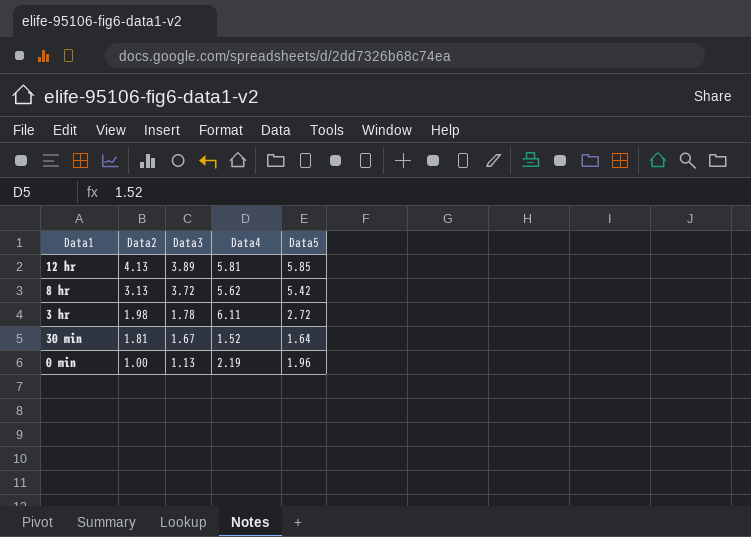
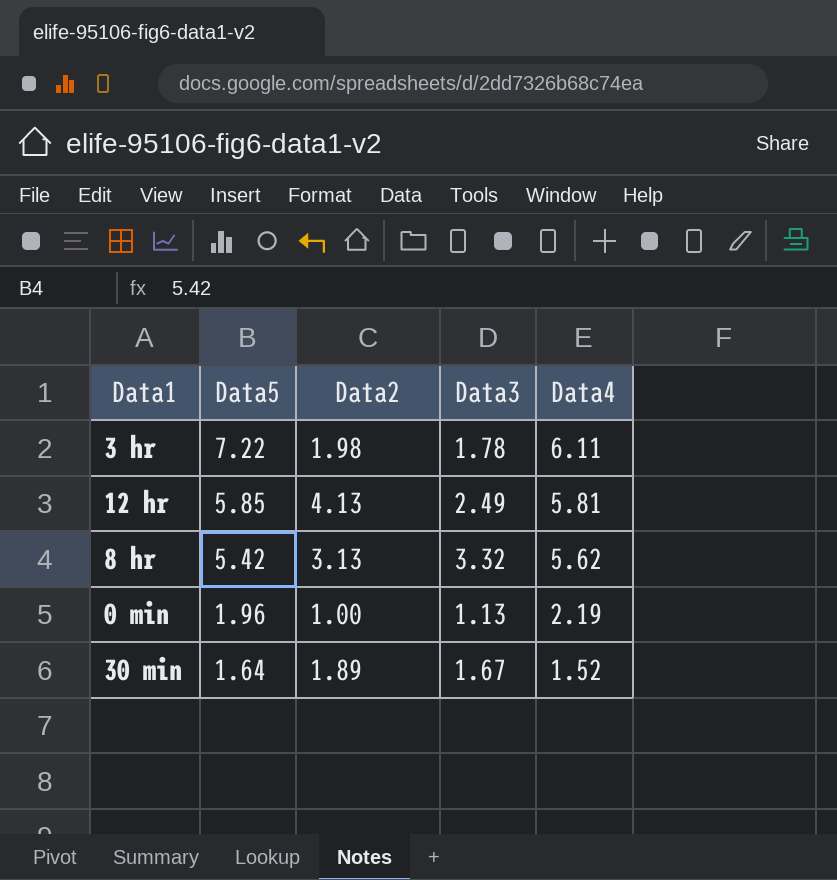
row order: Data2 descending -> Data5 descending
column Data5 | position: 5 -> 2
3 hr | Data5: 2.72 -> 7.22
12 hr | Data3: 3.89 -> 2.49
8 hr | Data3: 3.72 -> 3.32
30 min | Data2: 1.81 -> 1.89

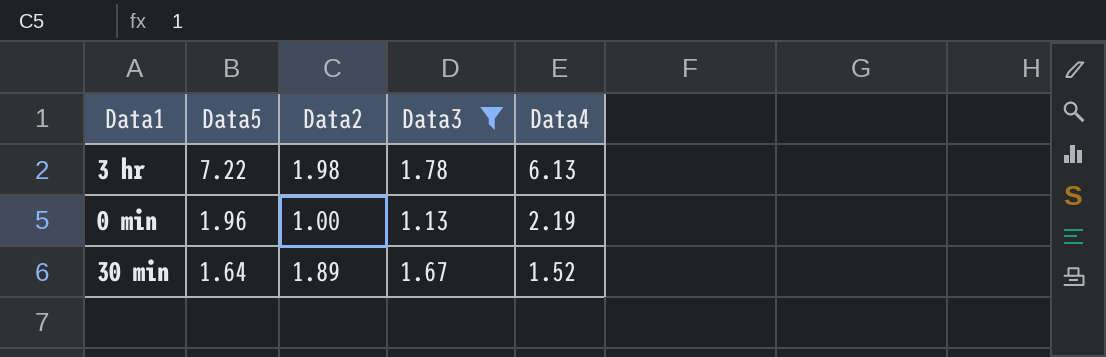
filter: none -> Data3 <= 1.78
3 hr | Data4: 6.11 -> 6.13

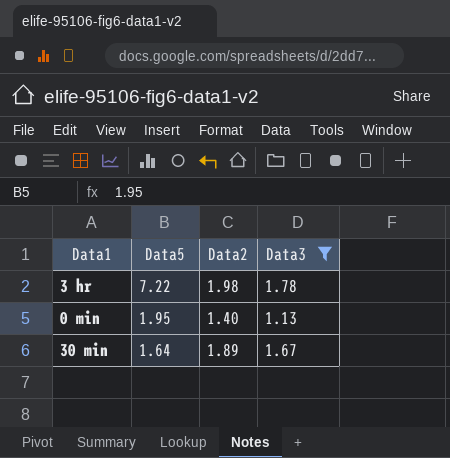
column Data4 | position: 5 -> none
0 min | Data5: 1.96 -> 1.95
0 min | Data2: 1.00 -> 1.40

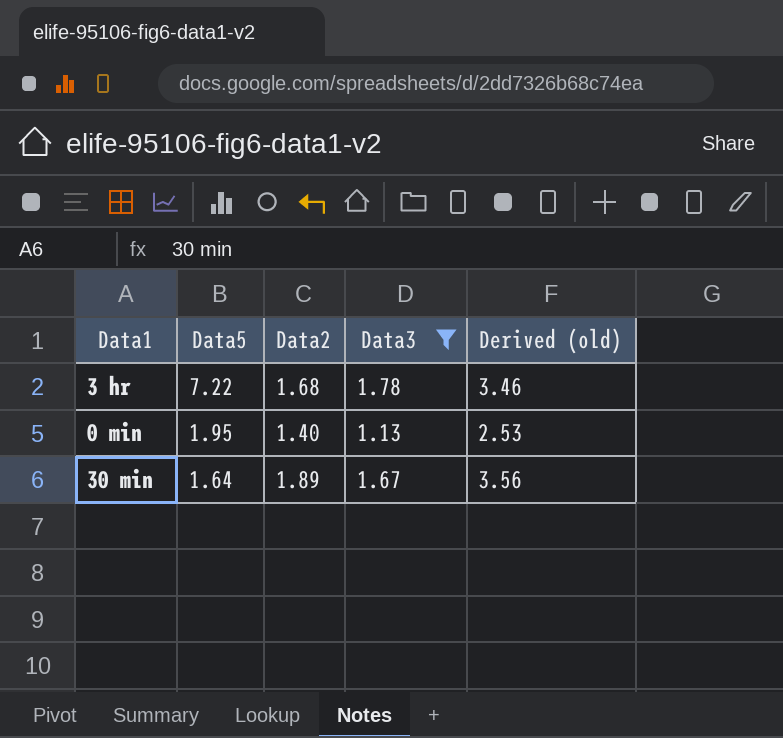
column Derived (old) | formula: none -> [Data2] + [Data3]
3 hr | Data2: 1.98 -> 1.68

